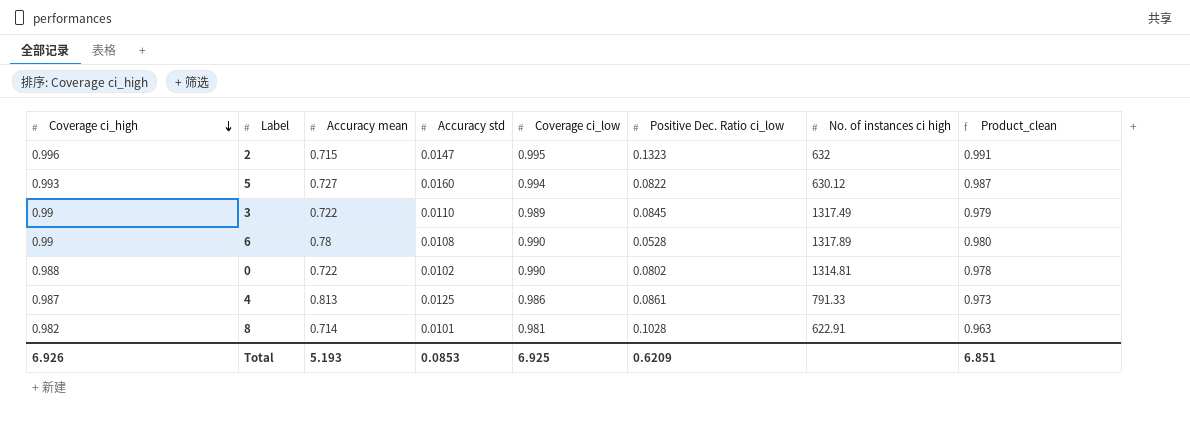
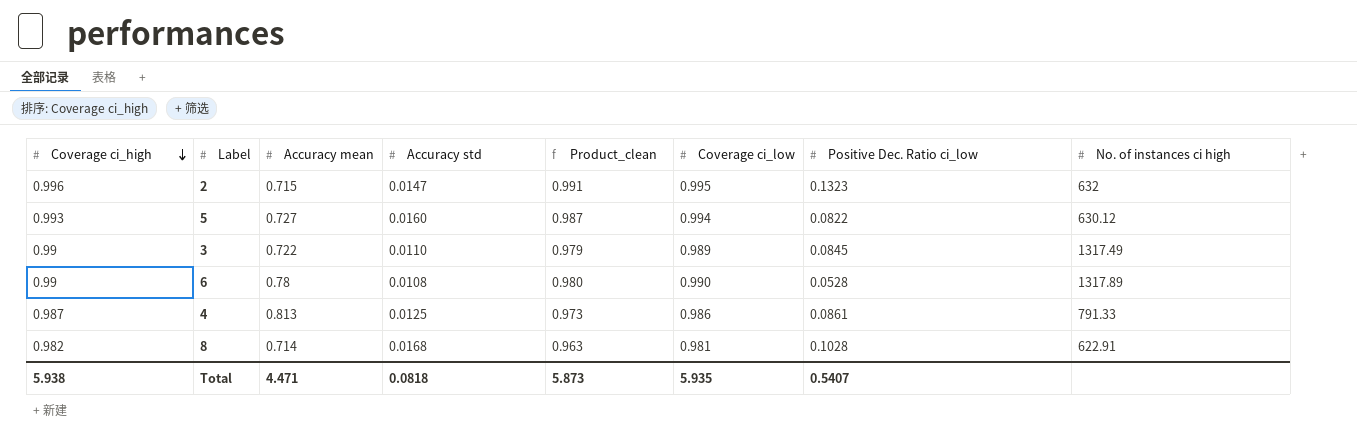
column Product_clean | position: 8 -> 5
row 0: 0.988 | 0.722 | 0.0102 | 0.990 | 0.0802 | 1314.81 | 0.978 -> none
8 | Accuracy std: 0.0101 -> 0.0168
Total | Coverage ci_high: 6.926 -> 5.938
Total | Accuracy mean: 5.193 -> 4.471
Total | Accuracy std: 0.0853 -> 0.0818
Total | Product_clean: 6.851 -> 5.873
Total | Coverage ci_low: 6.925 -> 5.935
Total | Positive Dec. Ratio ci_low: 0.6209 -> 0.5407

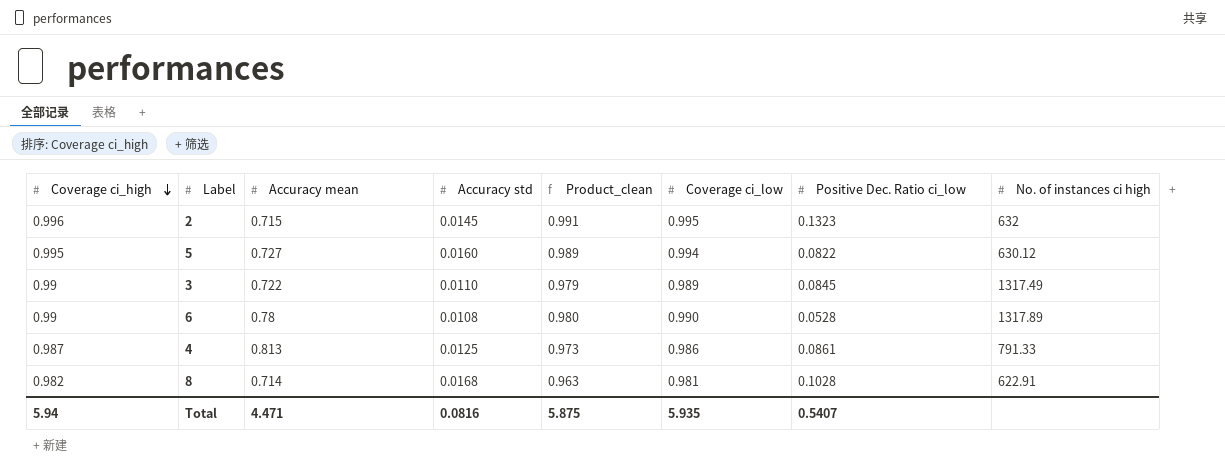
2 | Accuracy std: 0.0147 -> 0.0145
5 | Coverage ci_high: 0.993 -> 0.995
5 | Product_clean: 0.987 -> 0.989
Total | Coverage ci_high: 5.938 -> 5.94
Total | Accuracy std: 0.0818 -> 0.0816
Total | Product_clean: 5.873 -> 5.875

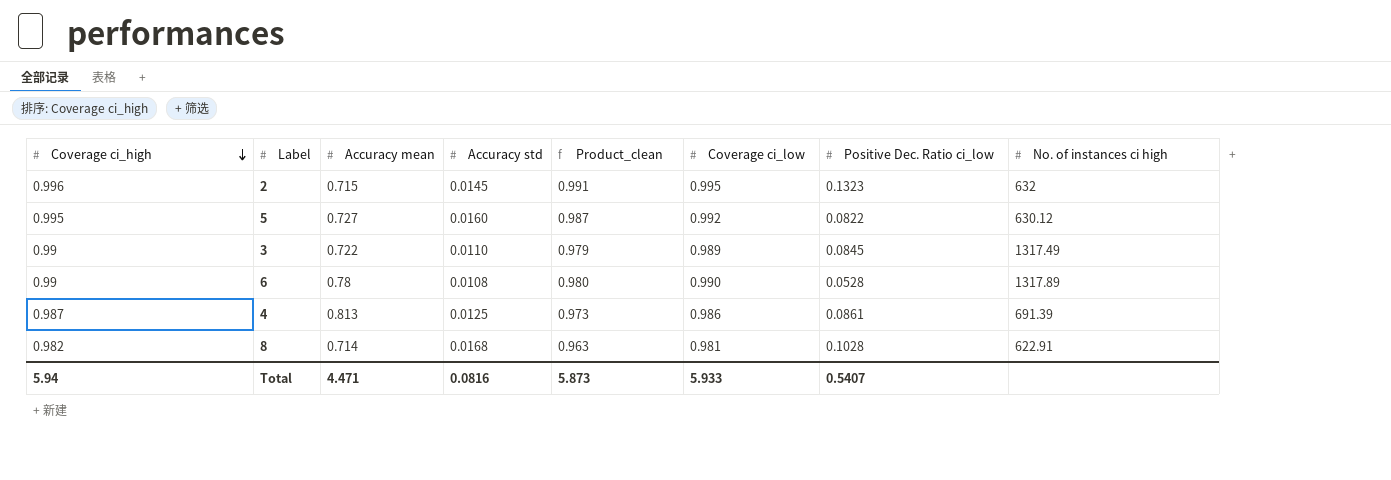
5 | Product_clean: 0.989 -> 0.987
5 | Coverage ci_low: 0.994 -> 0.992
4 | No. of instances ci high: 791.33 -> 691.39
Total | Product_clean: 5.875 -> 5.873
Total | Coverage ci_low: 5.935 -> 5.933

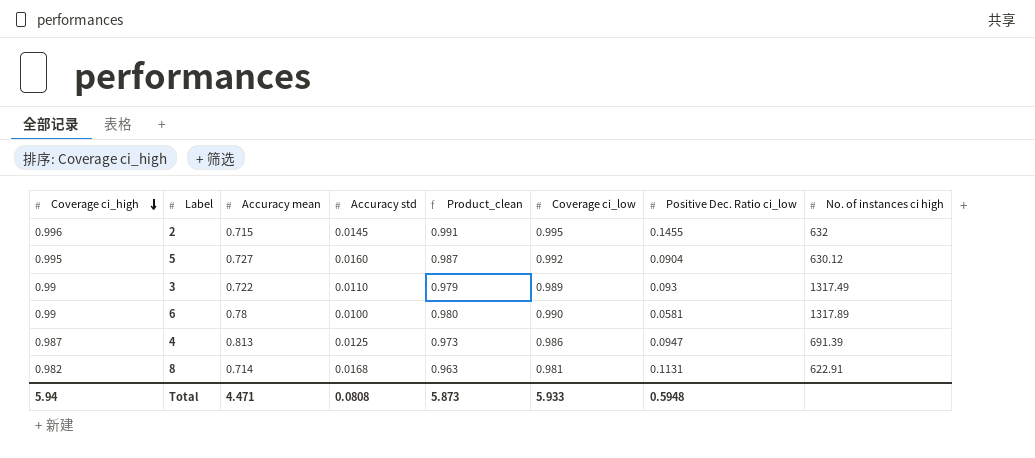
2 | Positive Dec. Ratio ci_low: 0.1323 -> 0.1455
5 | Positive Dec. Ratio ci_low: 0.0822 -> 0.0904
3 | Positive Dec. Ratio ci_low: 0.0845 -> 0.093
6 | Accuracy std: 0.0108 -> 0.0100
6 | Positive Dec. Ratio ci_low: 0.0528 -> 0.0581
4 | Positive Dec. Ratio ci_low: 0.0861 -> 0.0947
8 | Positive Dec. Ratio ci_low: 0.1028 -> 0.1131
Total | Accuracy std: 0.0816 -> 0.0808
Total | Positive Dec. Ratio ci_low: 0.5407 -> 0.5948

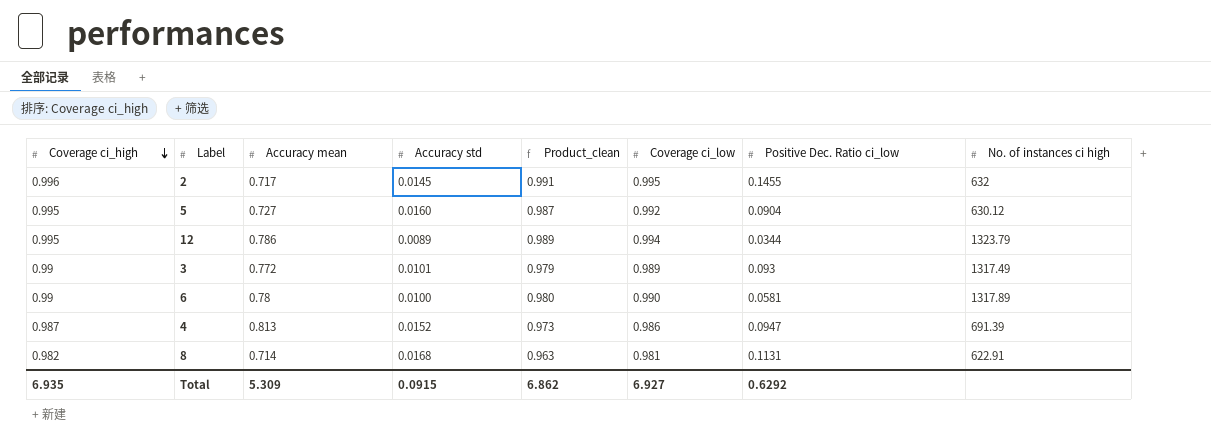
2 | Accuracy mean: 0.715 -> 0.717
row 12: none -> 0.995 | 0.786 | 0.0089 | 0.989 | 0.994 | 0.0344 | 1323.79
3 | Accuracy mean: 0.722 -> 0.772
3 | Accuracy std: 0.0110 -> 0.0101
4 | Accuracy std: 0.0125 -> 0.0152
Total | Coverage ci_high: 5.94 -> 6.935
Total | Accuracy mean: 4.471 -> 5.309
Total | Accuracy std: 0.0808 -> 0.0915
Total | Product_clean: 5.873 -> 6.862
Total | Coverage ci_low: 5.933 -> 6.927
Total | Positive Dec. Ratio ci_low: 0.5948 -> 0.6292

